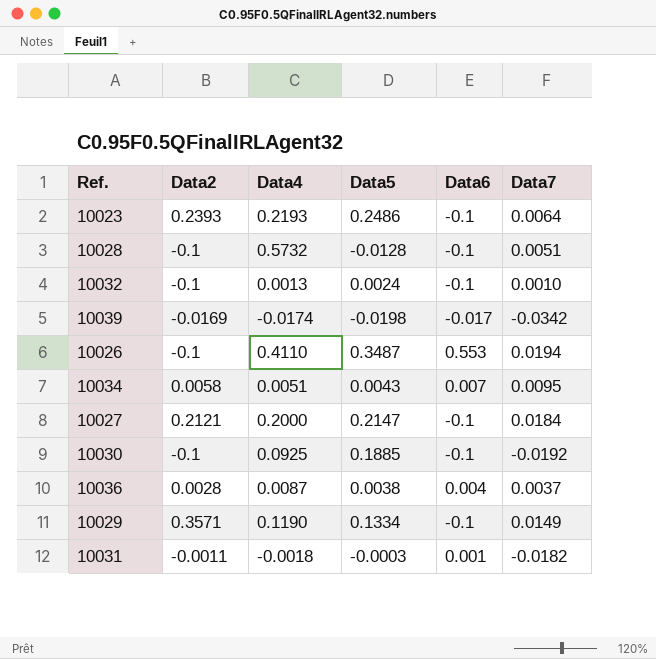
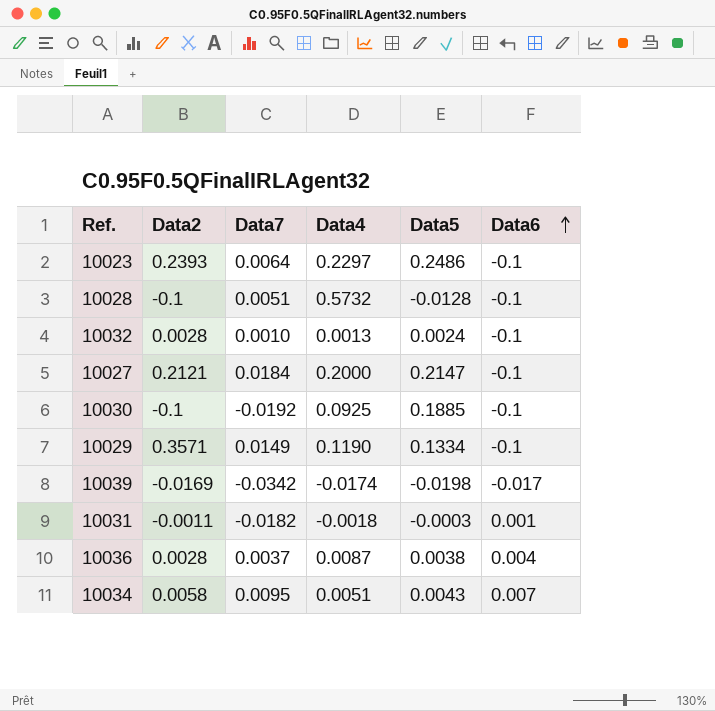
row order: none -> Data6 ascending
column Data7 | position: 6 -> 3
row 10026: -0.1 | 0.4110 | 0.3487 | 0.553 | 0.0194 -> none
10023 | Data4: 0.2193 -> 0.2297
10032 | Data2: -0.1 -> 0.0028

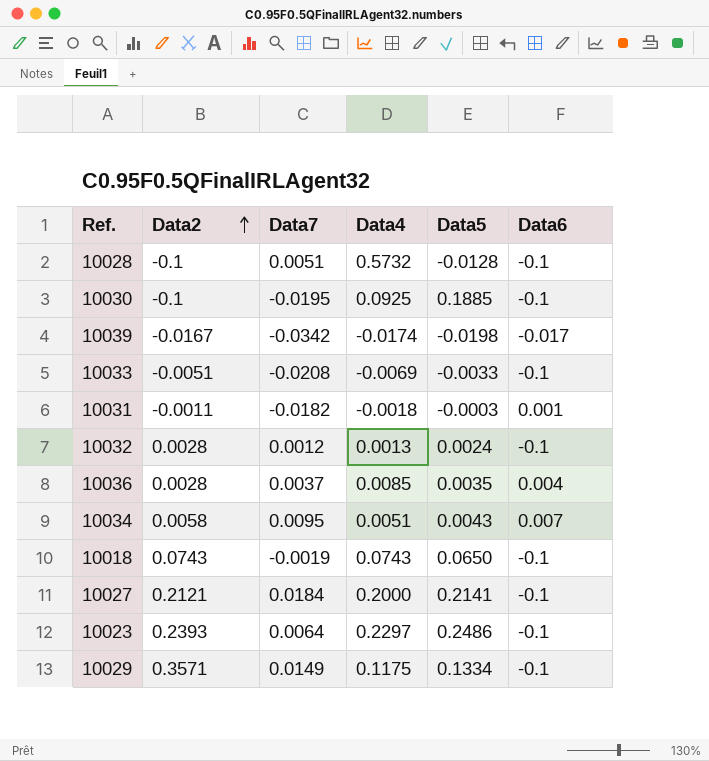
row order: Data6 ascending -> Data2 ascending
10030 | Data7: -0.0192 -> -0.0195
10039 | Data2: -0.0169 -> -0.0167
row 10033: none -> -0.0051 | -0.0208 | -0.0069 | -0.0033 | -0.1
10032 | Data7: 0.0010 -> 0.0012
10036 | Data4: 0.0087 -> 0.0085
10036 | Data5: 0.0038 -> 0.0035
row 10018: none -> 0.0743 | -0.0019 | 0.0743 | 0.0650 | -0.1
10027 | Data5: 0.2147 -> 0.2141
10029 | Data4: 0.1190 -> 0.1175

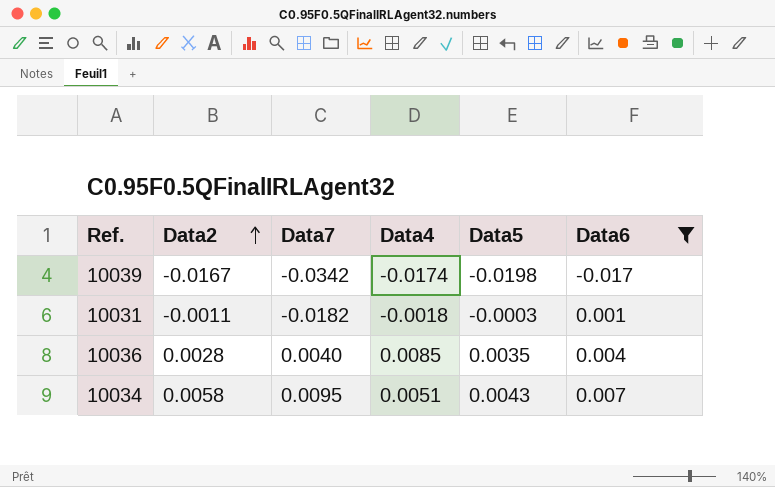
filter: none -> Data6 != -0.1
10036 | Data7: 0.0037 -> 0.0040

